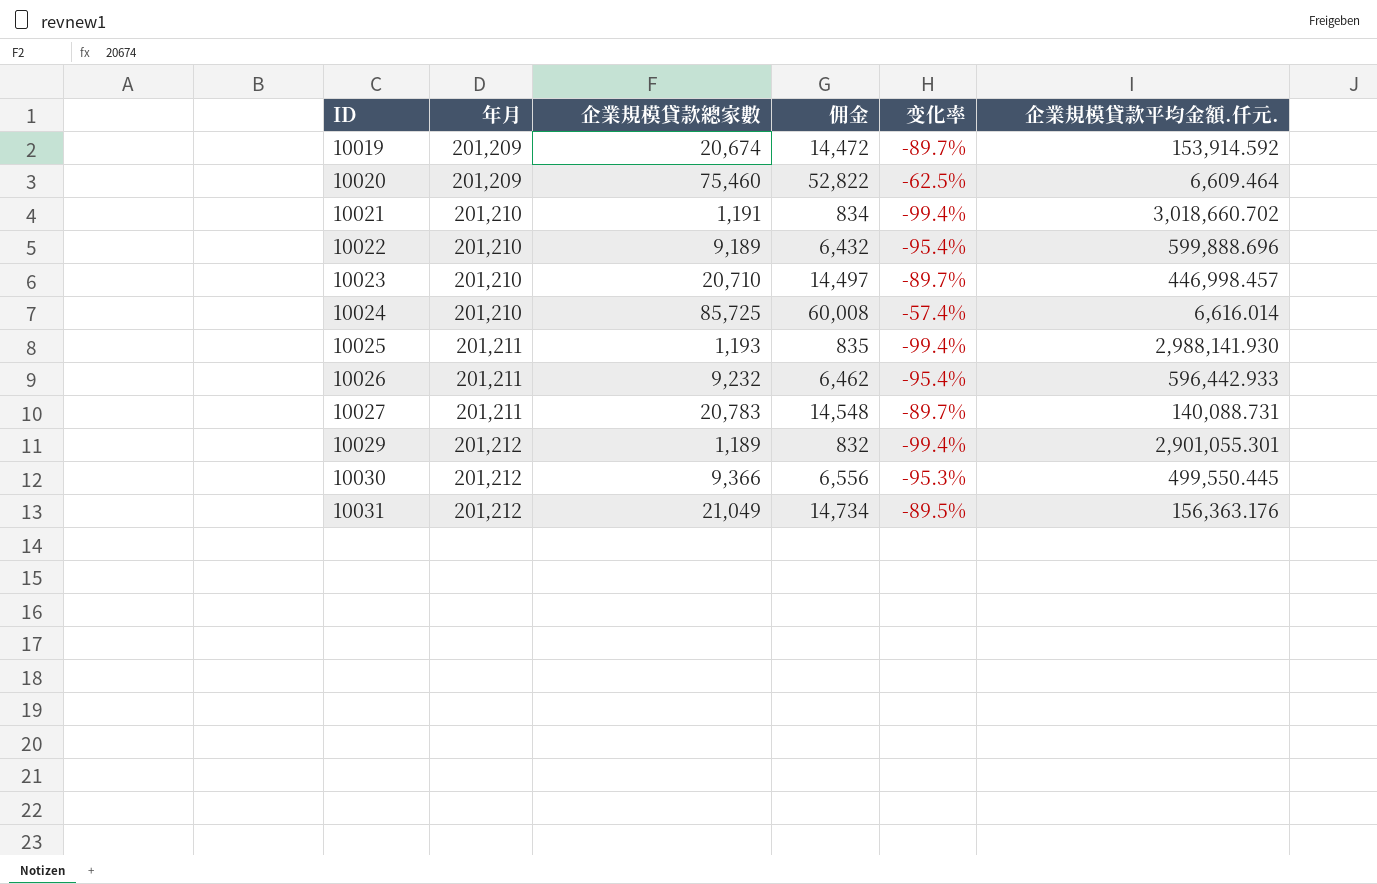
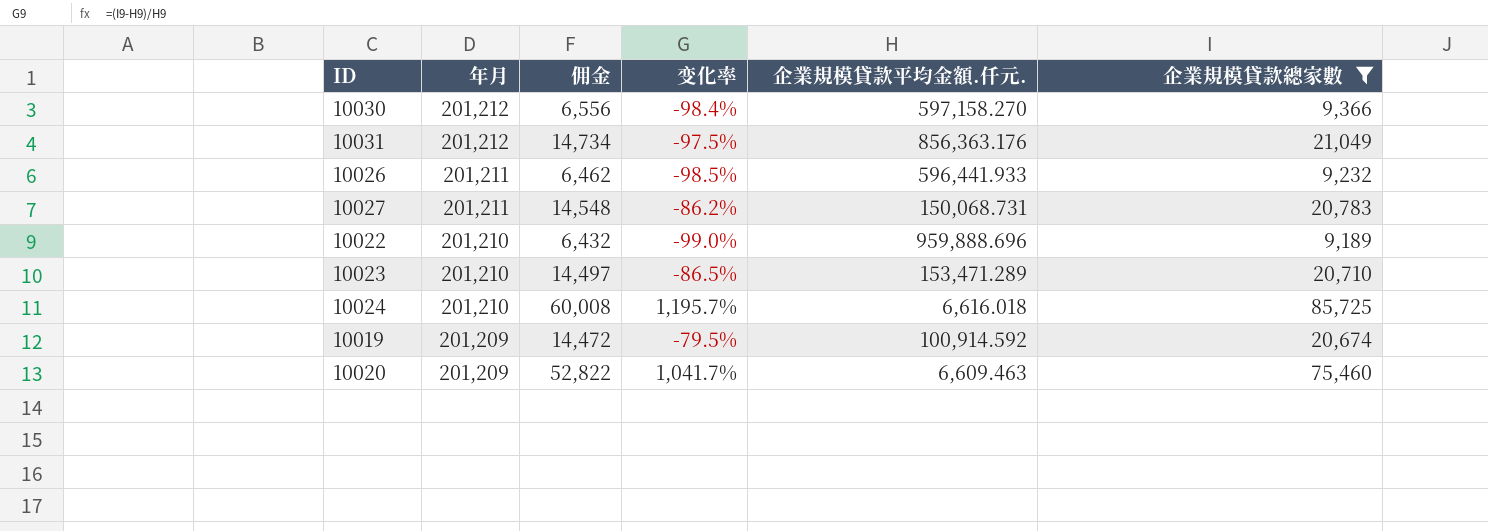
filter: none -> 企業規模貸款總家數 >= 9,189
row order: ID ascending -> 年月 descending
column 变化率 | formula: ([企業規模貸款總家數] - [年月]) / [年月] -> ([企業規模貸款總家數] - [企業規模貸款平均金額.仟元.]) / [企業規模貸款平均金額.仟元.]
column 企業規模貸款總家數 | position: 3 -> 6
10030 | 企業規模貸款平均金額.仟元.: 499,550.445 -> 597,158.270
10031 | 企業規模貸款平均金額.仟元.: 156,363.176 -> 856,363.176
10026 | 企業規模貸款平均金額.仟元.: 596,442.933 -> 596,441.933
10027 | 企業規模貸款平均金額.仟元.: 140,088.731 -> 150,068.731
10022 | 企業規模貸款平均金額.仟元.: 599,888.696 -> 959,888.696
10023 | 企業規模貸款平均金額.仟元.: 446,998.457 -> 153,471.289
10024 | 企業規模貸款平均金額.仟元.: 6,616.014 -> 6,616.018
10019 | 企業規模貸款平均金額.仟元.: 153,914.592 -> 100,914.592
10020 | 企業規模貸款平均金額.仟元.: 6,609.464 -> 6,609.463

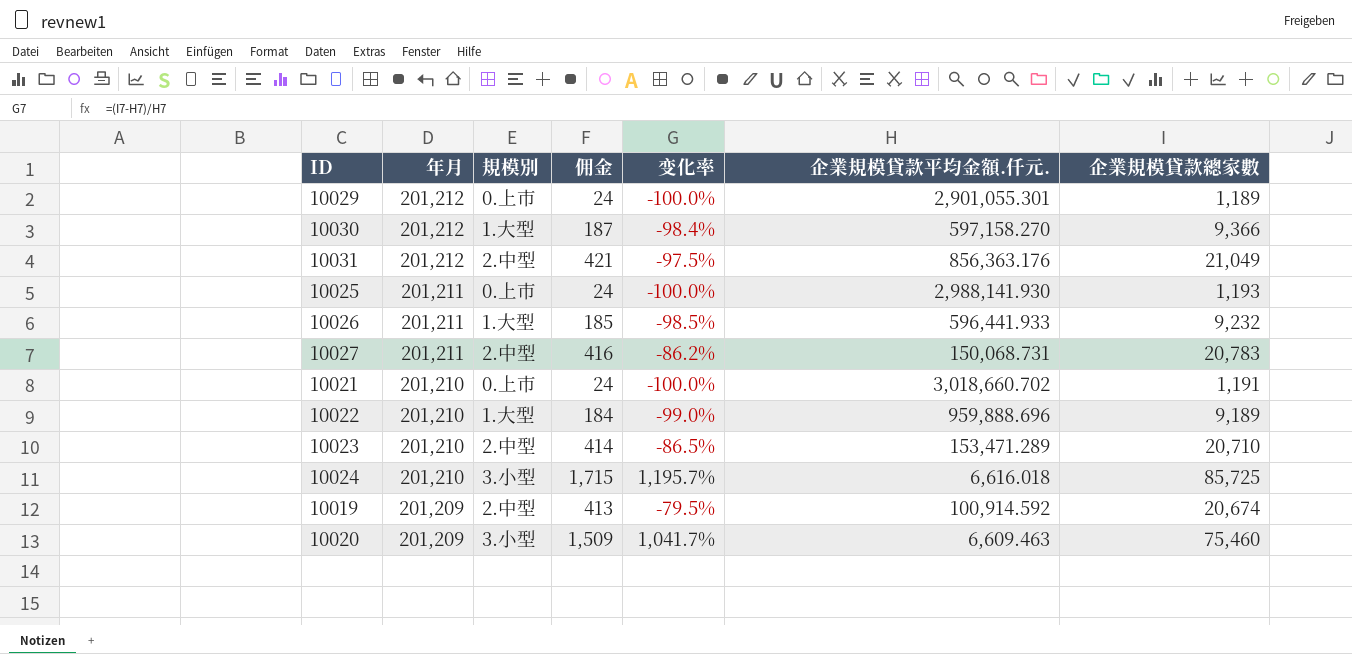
filter: 企業規模貸款總家數 >= 9,189 -> none
column 規模別 | position: none -> 3
column 佣金 | formula: [企業規模貸款總家數] * 0.7 -> [企業規模貸款總家數] * 0.02

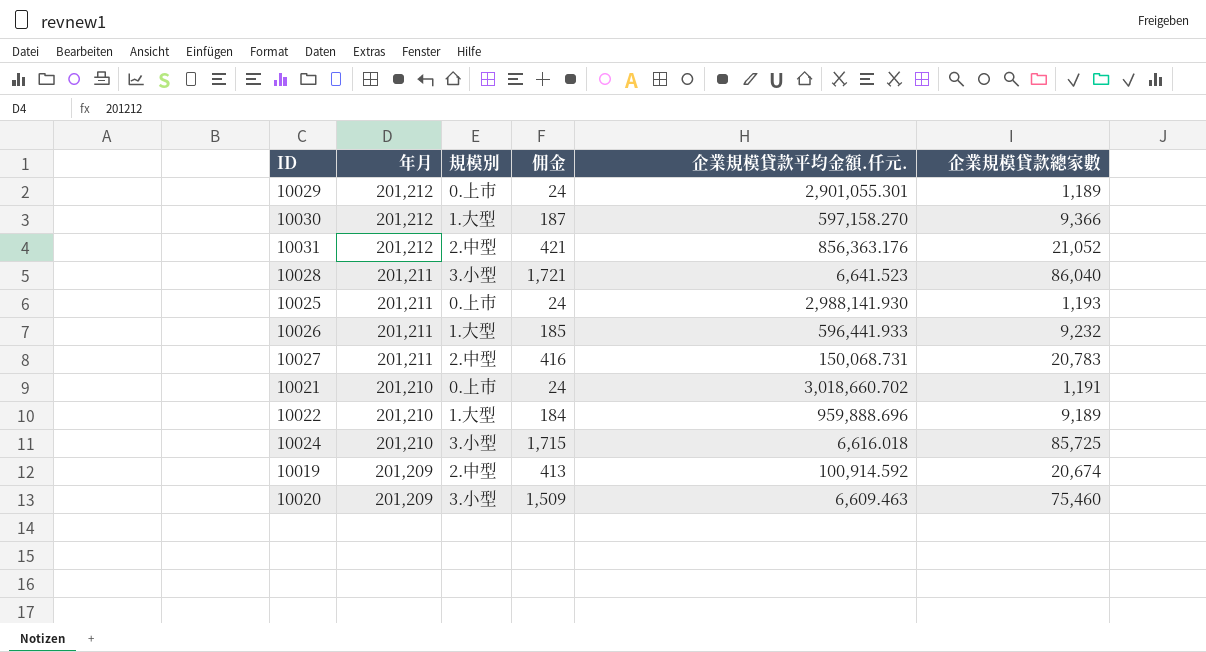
column 变化率 | formula: ([企業規模貸款總家數] - [企業規模貸款平均金額.仟元.]) / [企業規模貸款平均金額.仟元.] -> none
row 10023: 201,210 | 2.中型 | 414 | -86.5% | 153,471.289 | 20,710 -> none
10031 | 企業規模貸款總家數: 21,049 -> 21,052
row 10028: none -> 201,211 | 3.小型 | 1,721 | 6,641.523 | 86,040

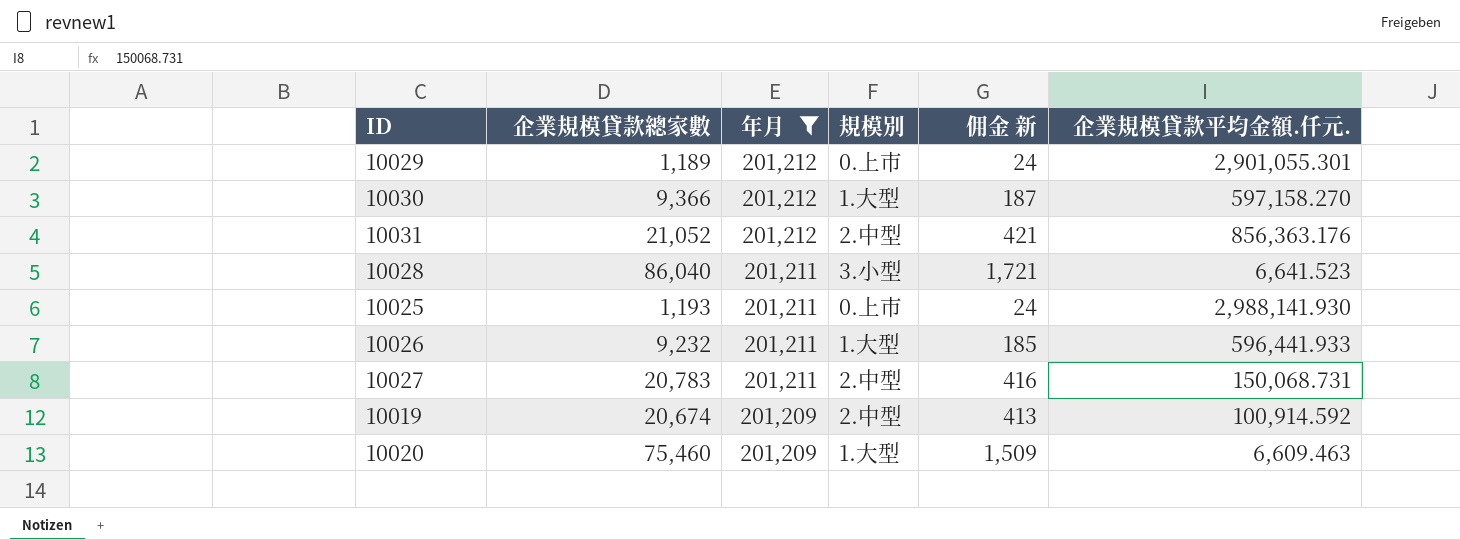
filter: none -> 年月 != 201,210
column 企業規模貸款總家數 | position: 6 -> 2
column name: 佣金 -> 佣金 新
10020 | 規模別: 3.小型 -> 1.大型

